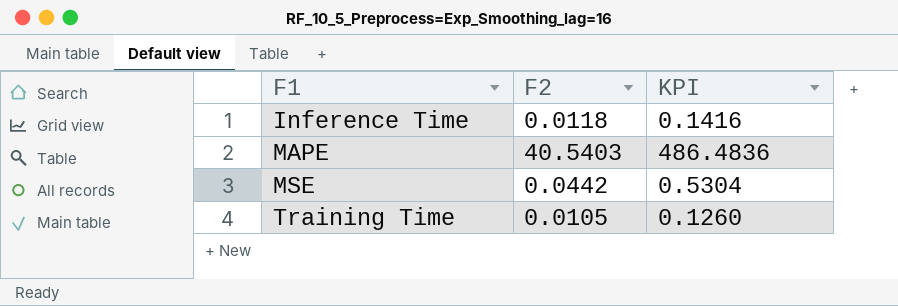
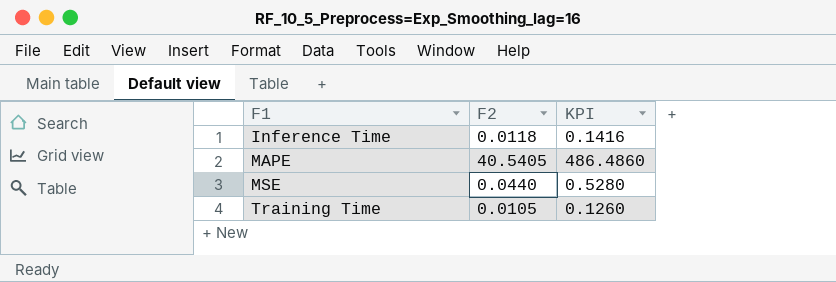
MAPE | F2: 40.5403 -> 40.5405
MAPE | KPI: 486.4836 -> 486.4860
MSE | F2: 0.0442 -> 0.0440
MSE | KPI: 0.5304 -> 0.5280

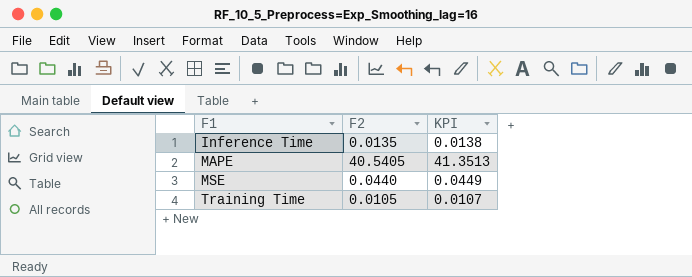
column KPI | formula: [F2] * 12 -> [F2] * 1.02
Inference Time | F2: 0.0118 -> 0.0135

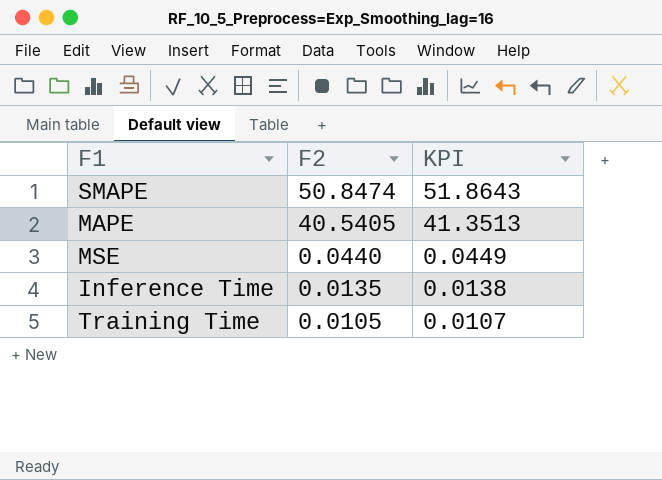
row order: F1 ascending -> F2 descending
row SMAPE: none -> 50.8474 | 51.8643

